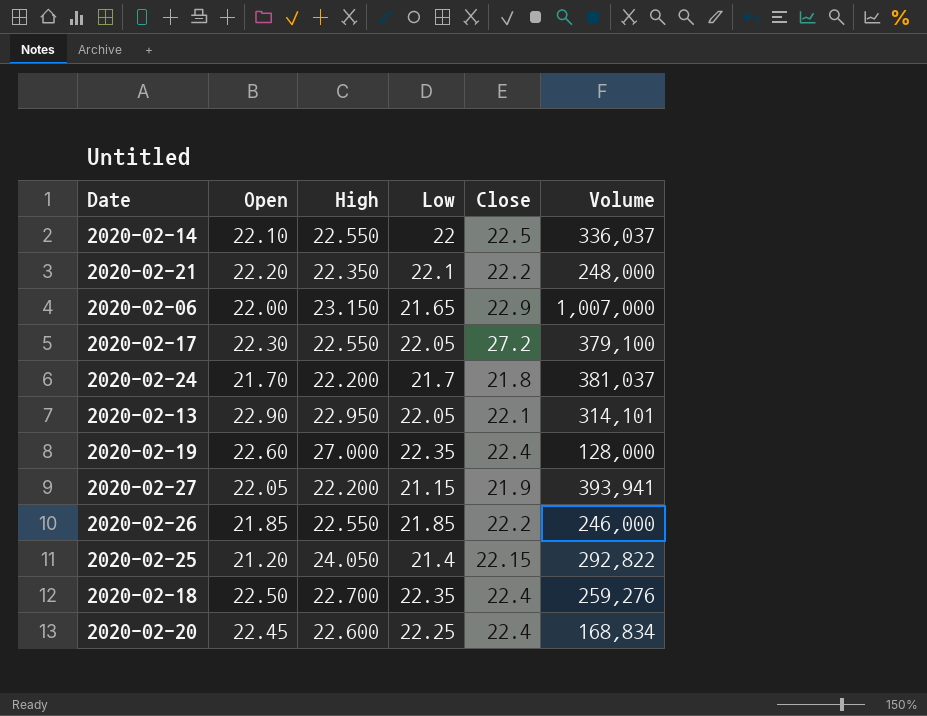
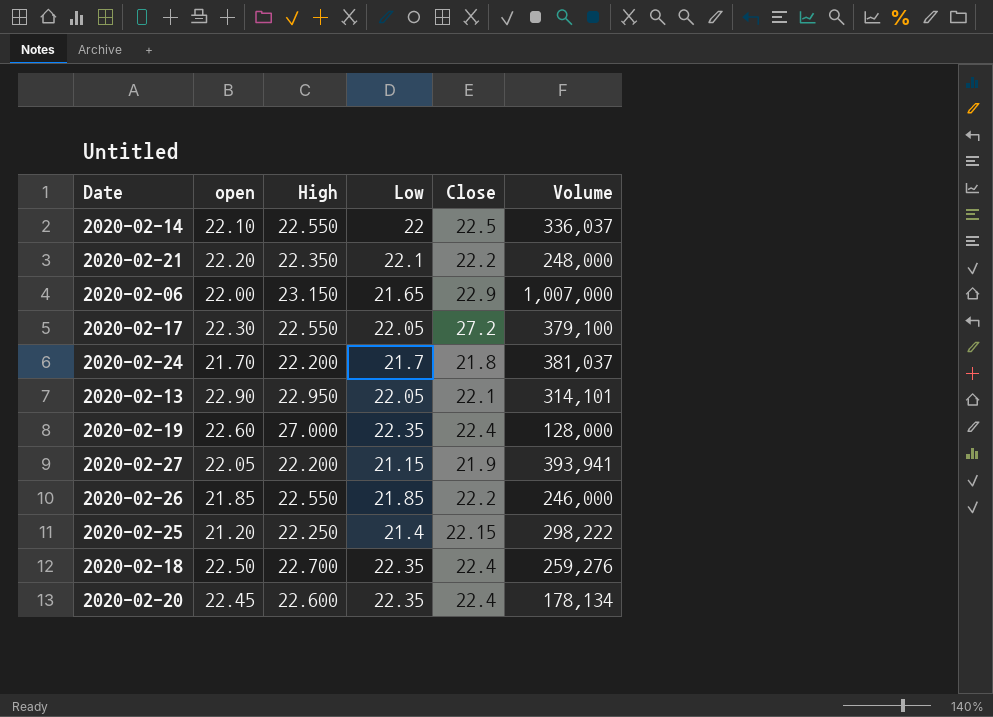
column name: Open -> open
2020-02-25 | High: 24.050 -> 22.250
2020-02-25 | Volume: 292,822 -> 298,222
2020-02-20 | Low: 22.25 -> 22.35
2020-02-20 | Volume: 168,834 -> 178,134

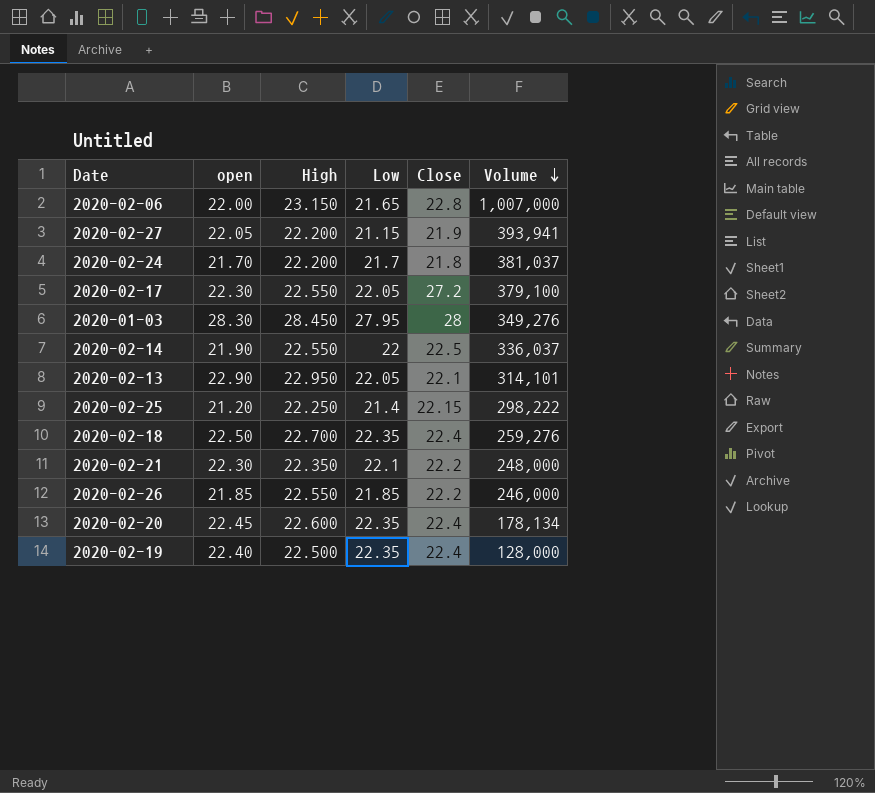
row order: none -> Volume descending
2020-02-06 | Close: 22.9 -> 22.8
row 2020-01-03: none -> 28.30 | 28.450 | 27.95 | 28 | 349,276
2020-02-14 | open: 22.10 -> 21.90
2020-02-21 | open: 22.20 -> 22.30
2020-02-19 | open: 22.60 -> 22.40
2020-02-19 | High: 27.000 -> 22.500

